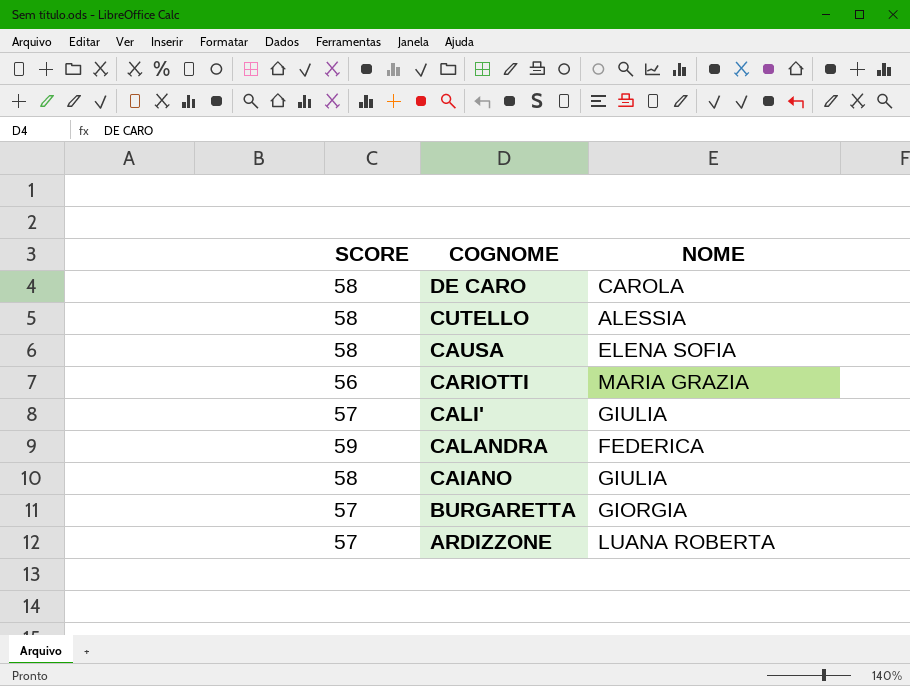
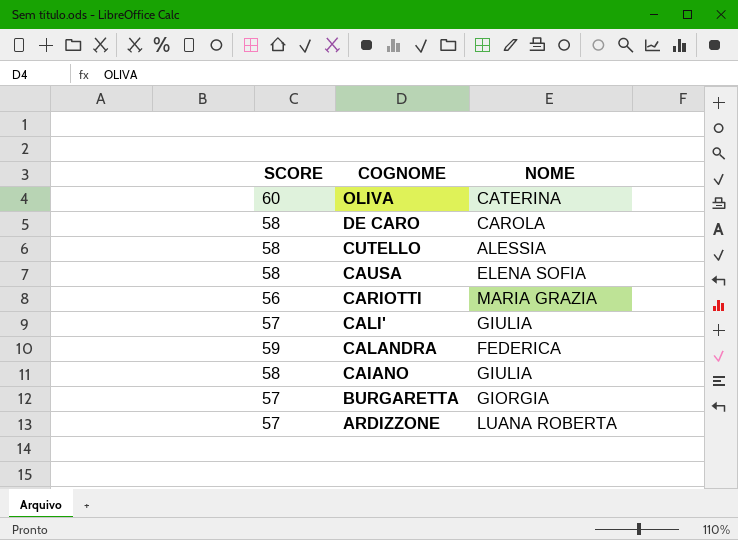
row OLIVA: none -> 60 | CATERINA

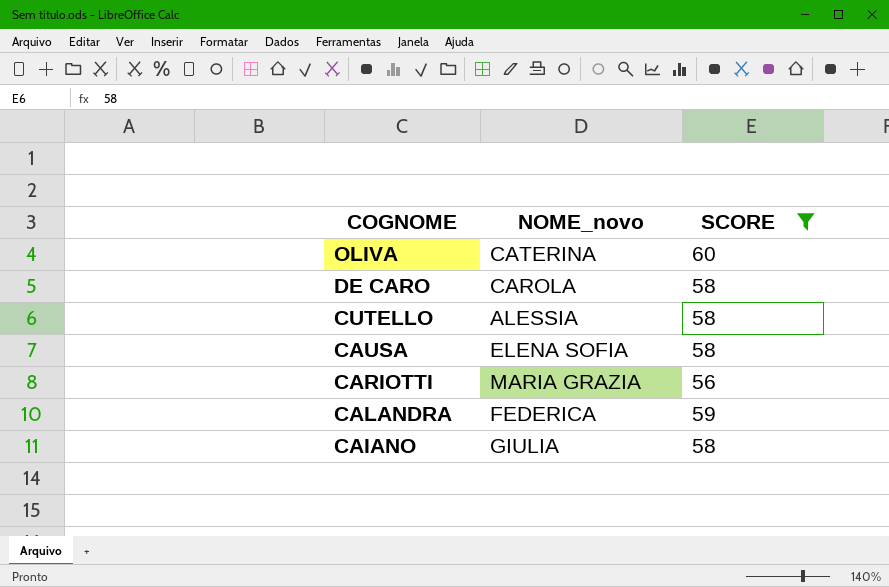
filter: none -> SCORE != 57
column name: NOME -> NOME_novo
column SCORE | position: 1 -> 3

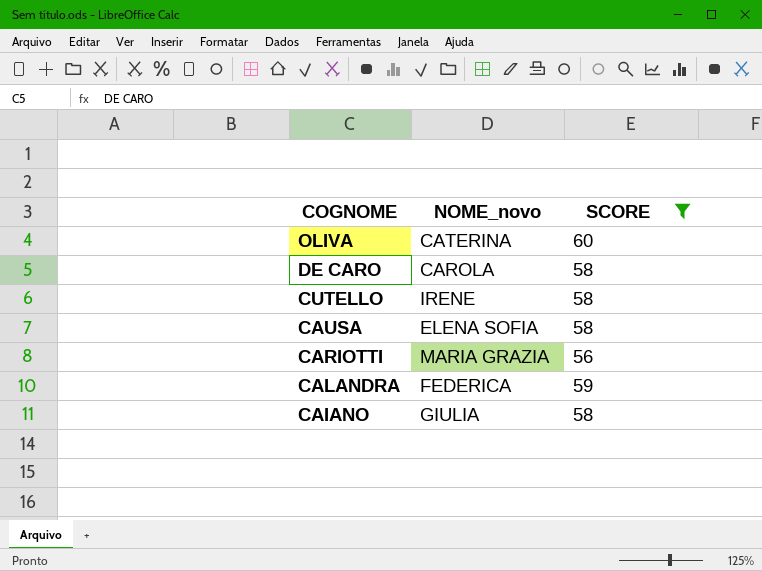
CUTELLO | NOME_novo: ALESSIA -> IRENE

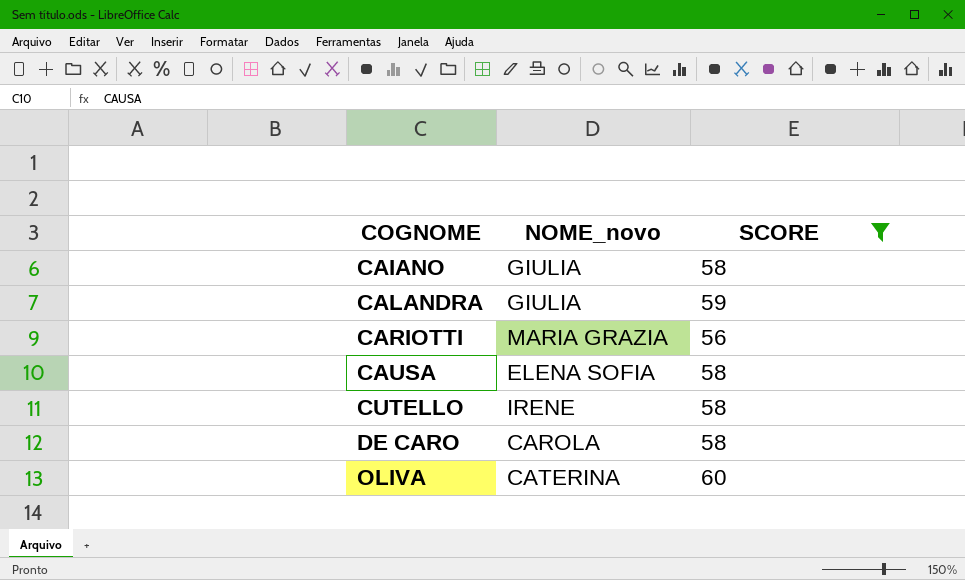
row order: COGNOME descending -> COGNOME ascending
CALANDRA | NOME_novo: FEDERICA -> GIULIA

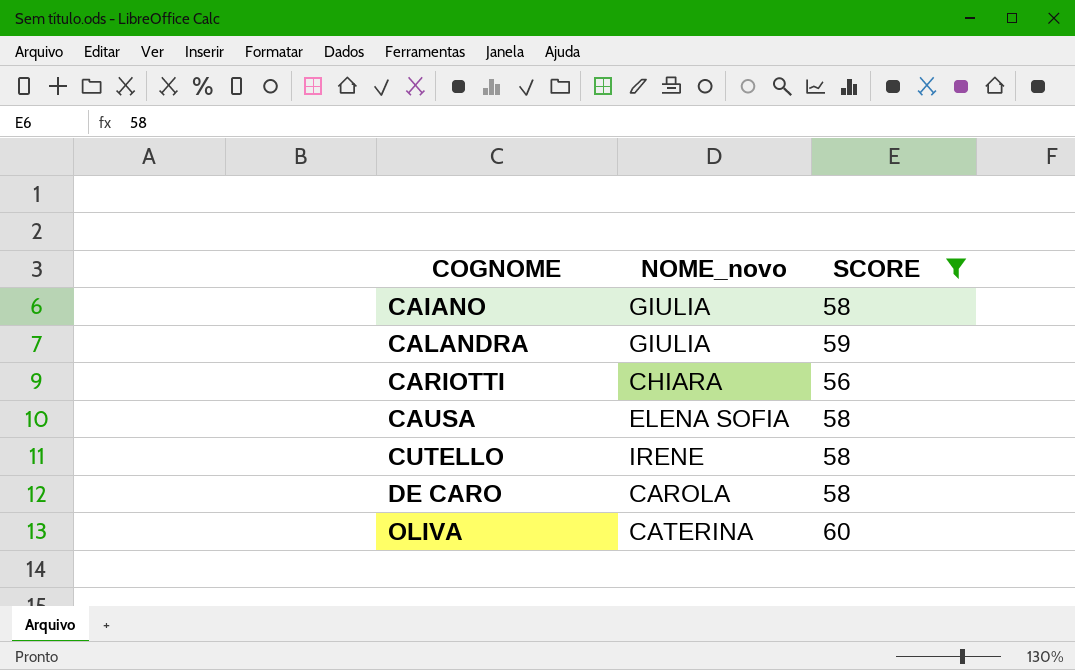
CARIOTTI | NOME_novo: MARIA GRAZIA -> CHIARA

